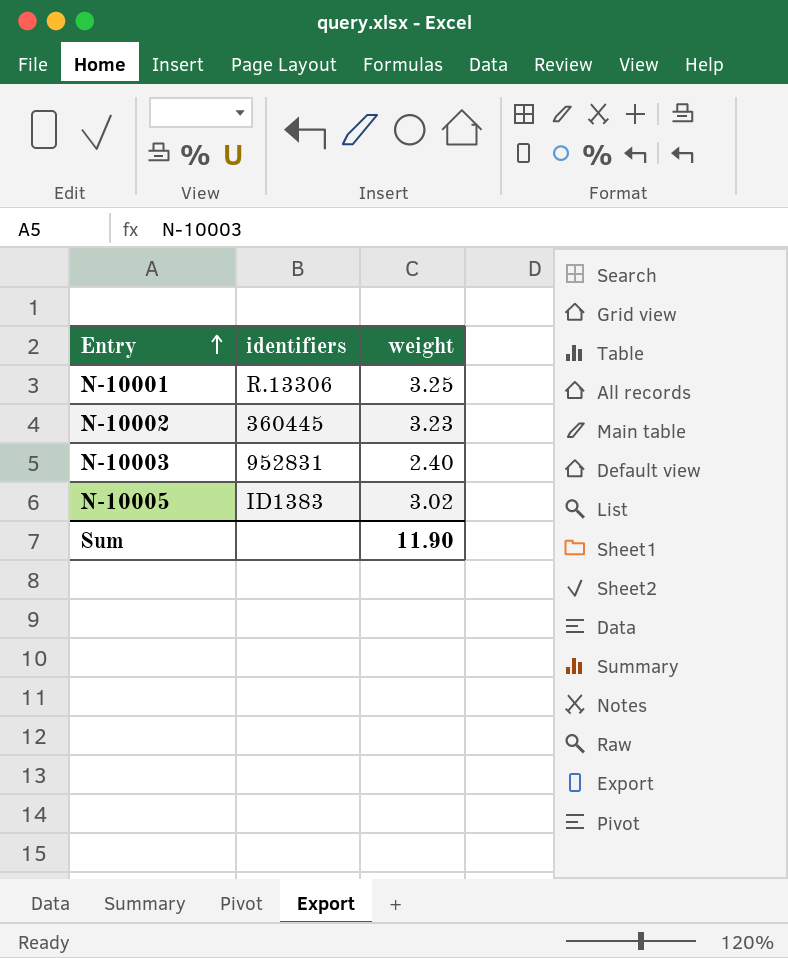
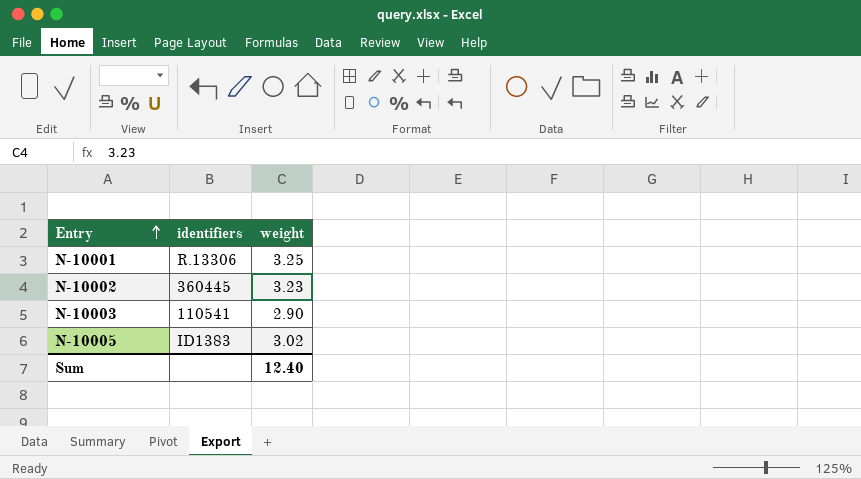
N-10003 | identifiers: 952831 -> 110541
N-10003 | weight: 2.40 -> 2.90
Sum | weight: 11.90 -> 12.40

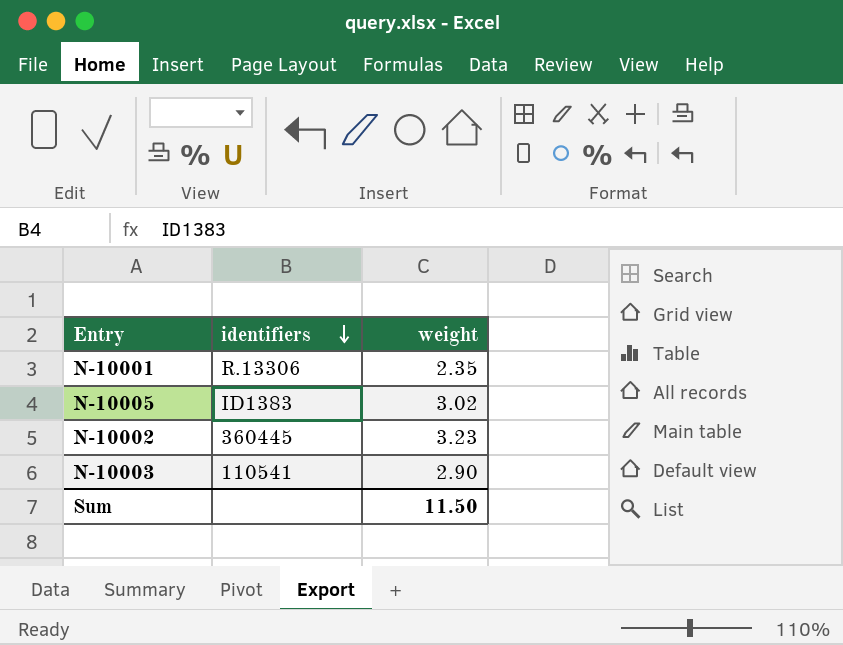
row order: Entry ascending -> identifiers descending
N-10001 | weight: 3.25 -> 2.35
Sum | weight: 12.40 -> 11.50

